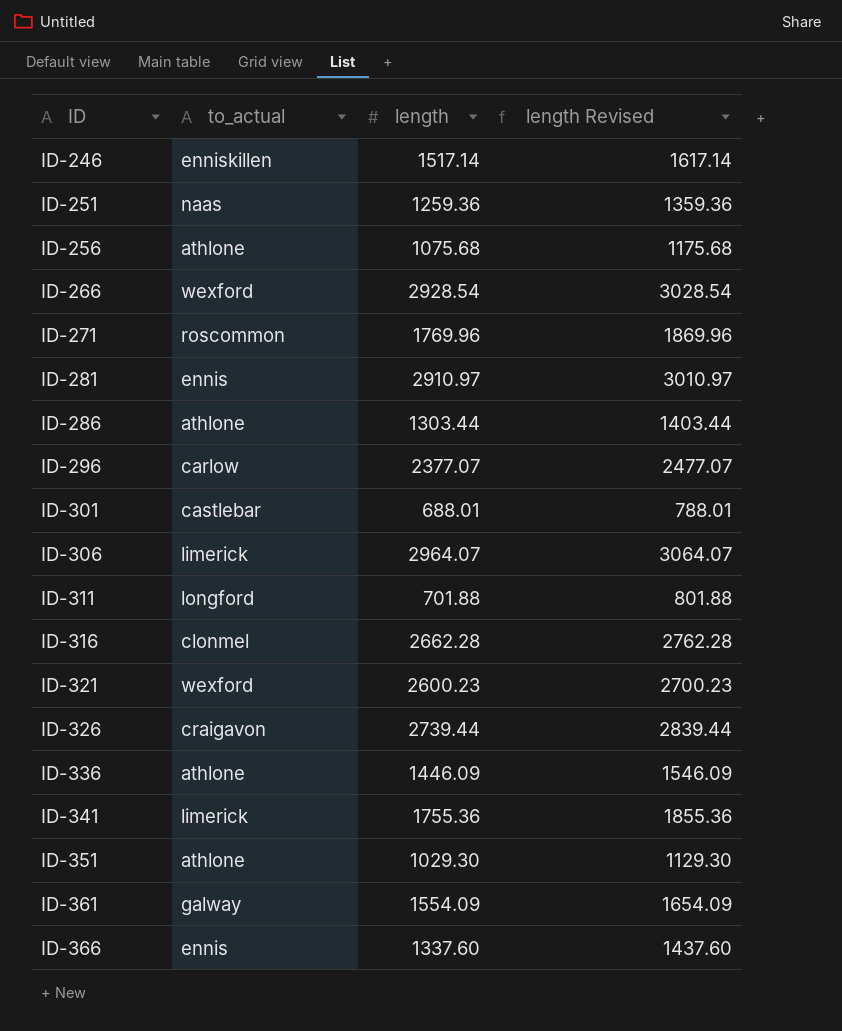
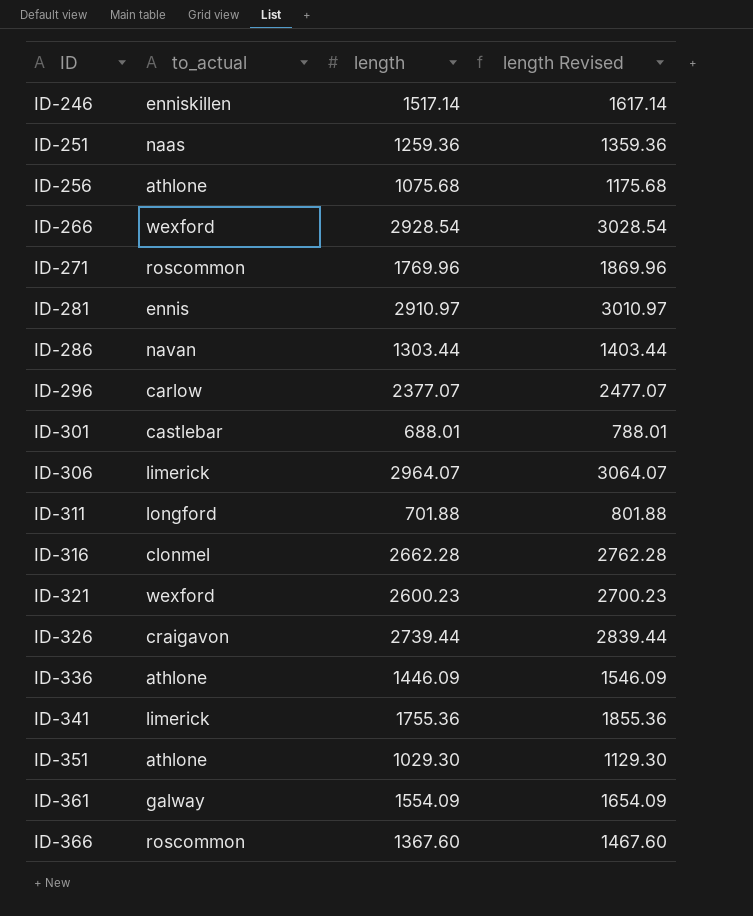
ID-286 | to_actual: athlone -> navan
ID-366 | to_actual: ennis -> roscommon
ID-366 | length: 1337.60 -> 1367.60
ID-366 | length Revised: 1437.60 -> 1467.60

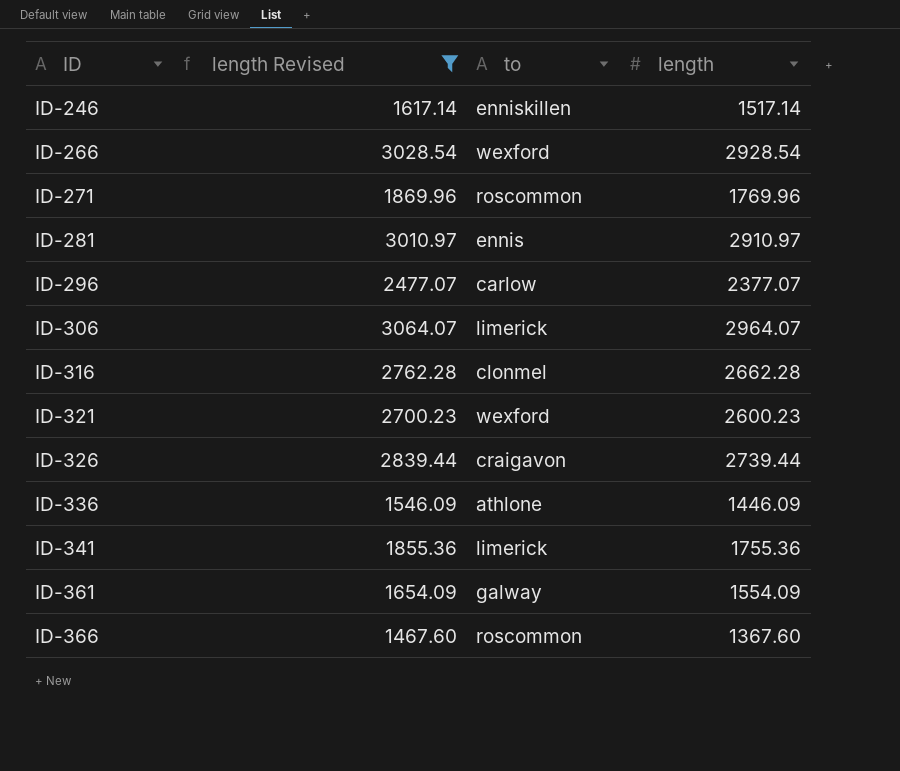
filter: none -> length Revised >= 1467.60
column length Revised | position: 4 -> 2
column name: to_actual -> to

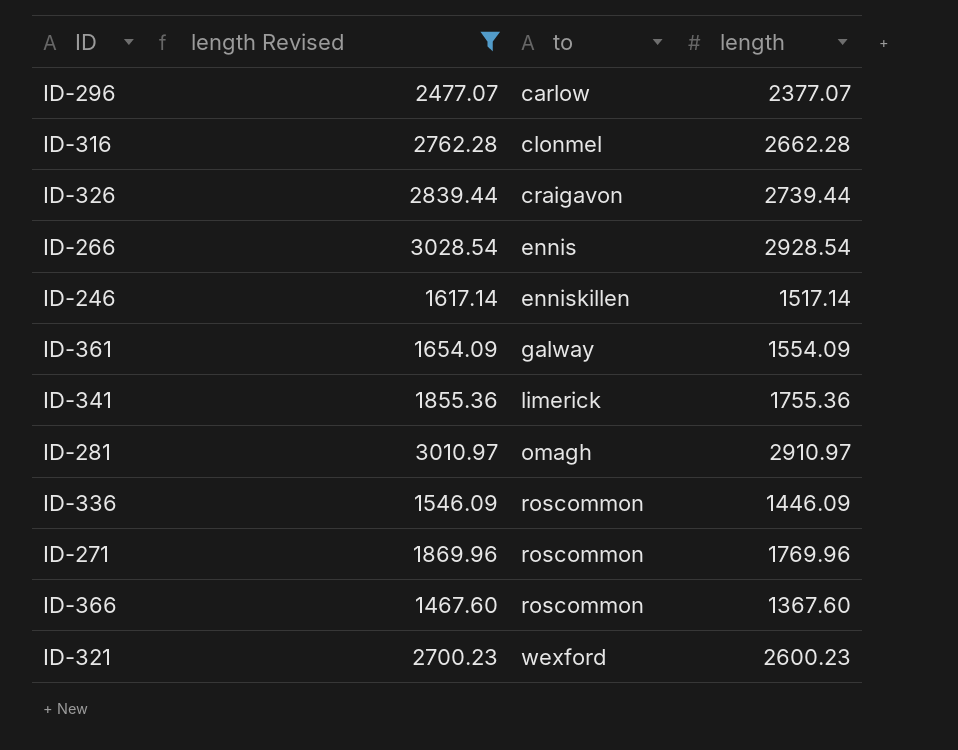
row order: ID ascending -> to ascending
row ID-306: 3064.07 | limerick | 2964.07 -> none
ID-266 | to: wexford -> ennis
ID-281 | to: ennis -> omagh
ID-336 | to: athlone -> roscommon

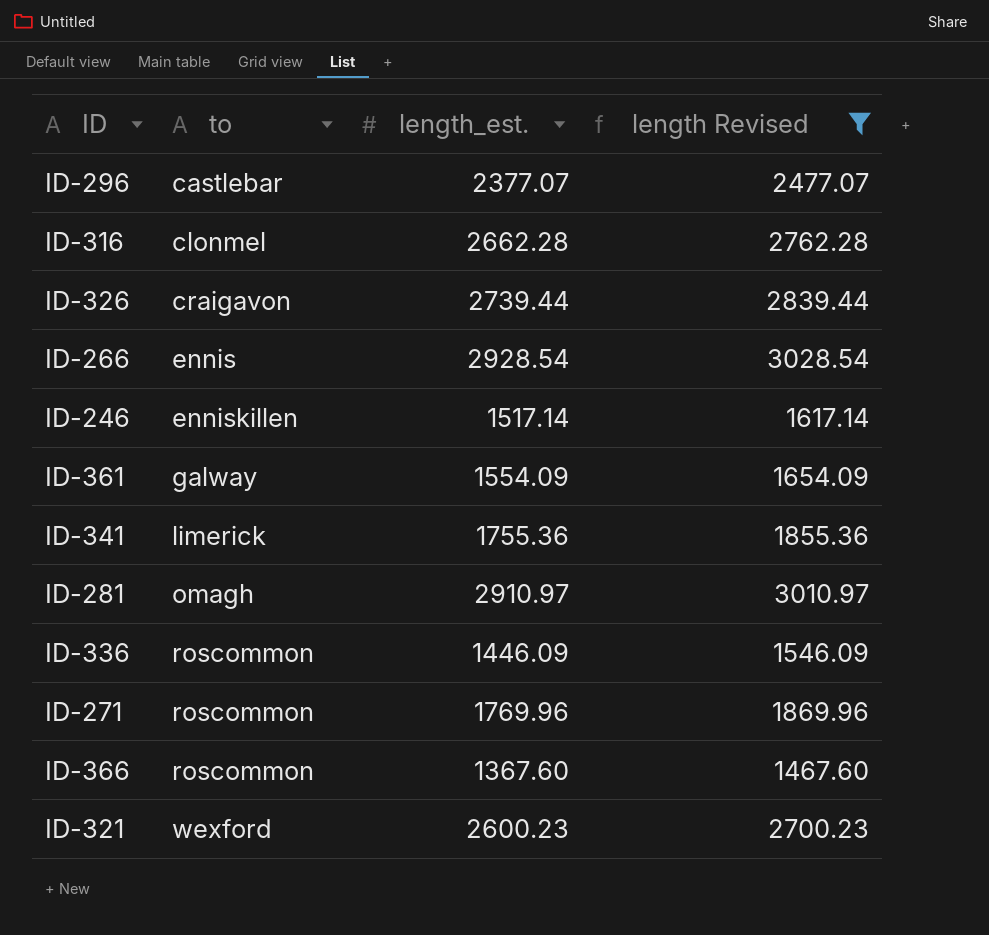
column name: length -> length_est.
column length Revised | position: 2 -> 4
ID-296 | to: carlow -> castlebar

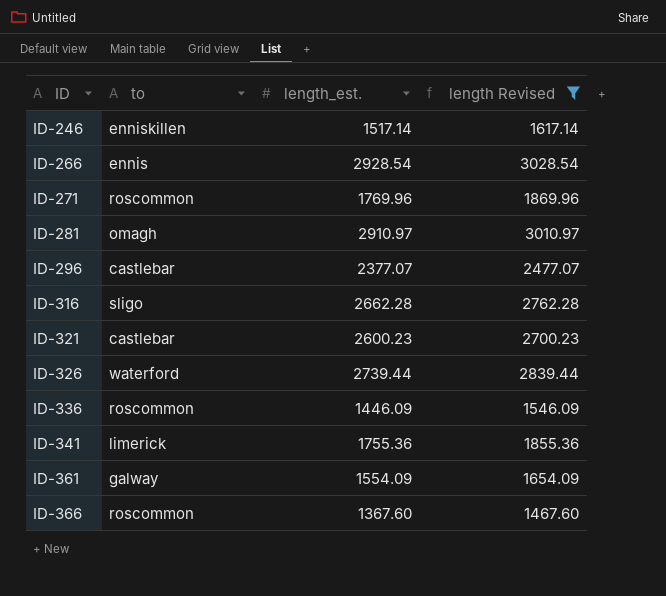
row order: to ascending -> ID ascending
ID-316 | to: clonmel -> sligo
ID-321 | to: wexford -> castlebar
ID-326 | to: craigavon -> waterford

